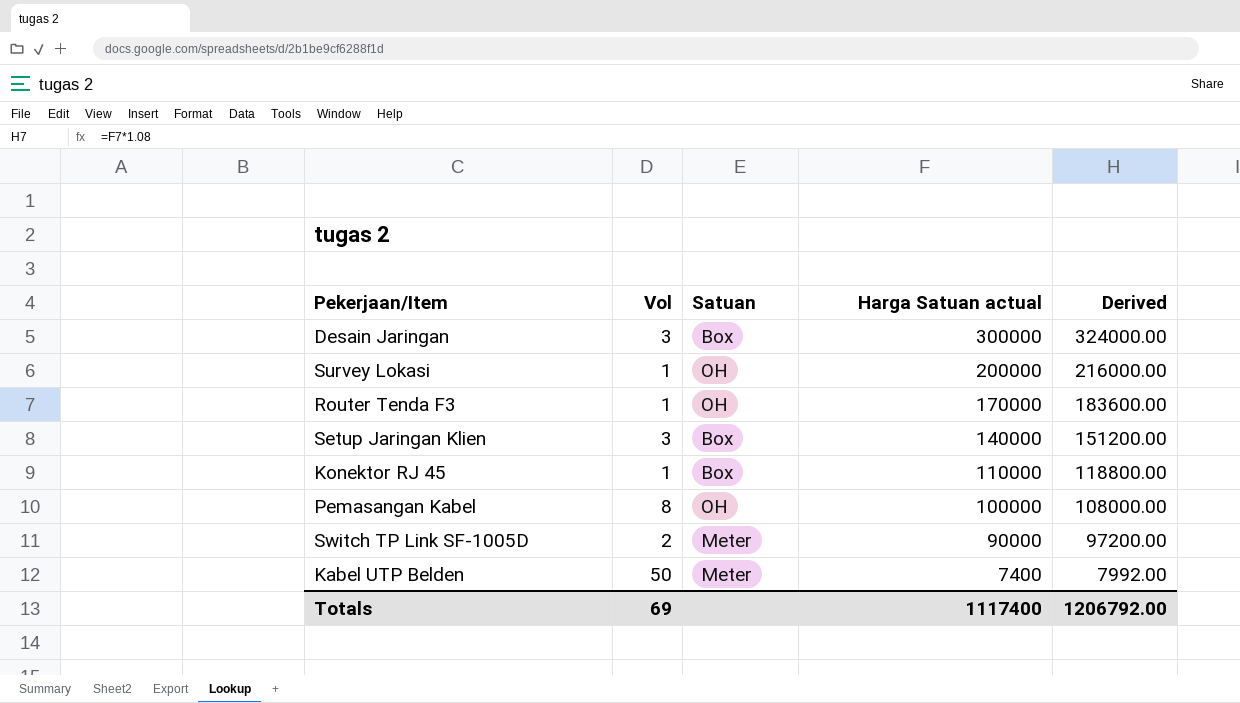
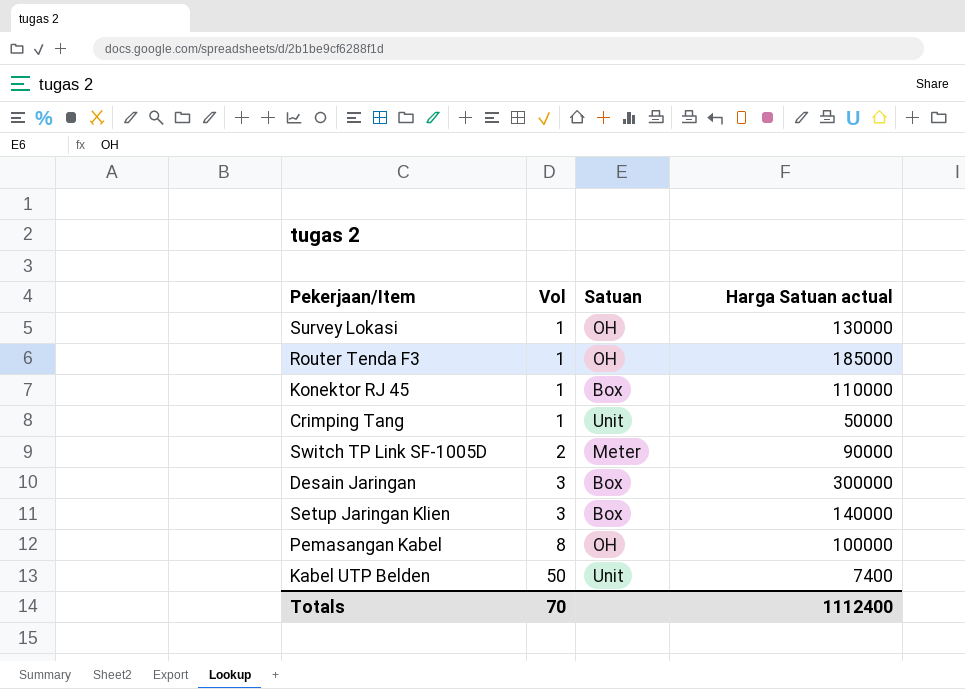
row order: Harga Satuan actual descending -> Vol ascending
column Derived | formula: [Harga Satuan actual] * 1.08 -> none
Survey Lokasi | Harga Satuan actual: 200000 -> 130000
Router Tenda F3 | Harga Satuan actual: 170000 -> 185000
row Crimping Tang: none -> 1 | Unit | 50000
Kabel UTP Belden | Satuan: Meter -> Unit
Totals | Vol: 69 -> 70
Totals | Harga Satuan actual: 1117400 -> 1112400

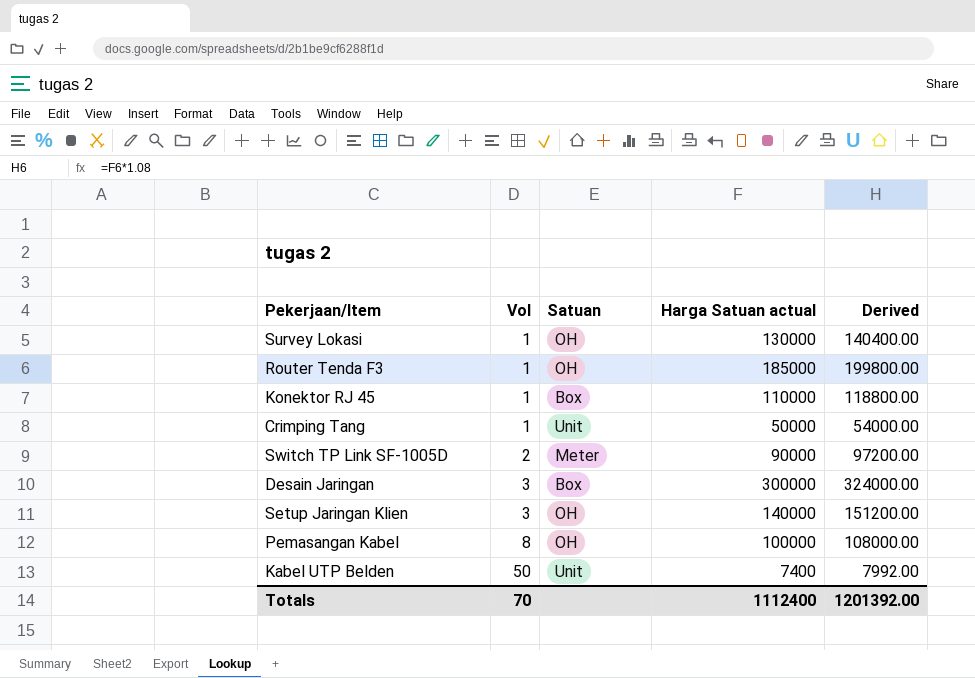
column Derived | formula: none -> [Harga Satuan actual] * 1.08
Setup Jaringan Klien | Satuan: Box -> OH

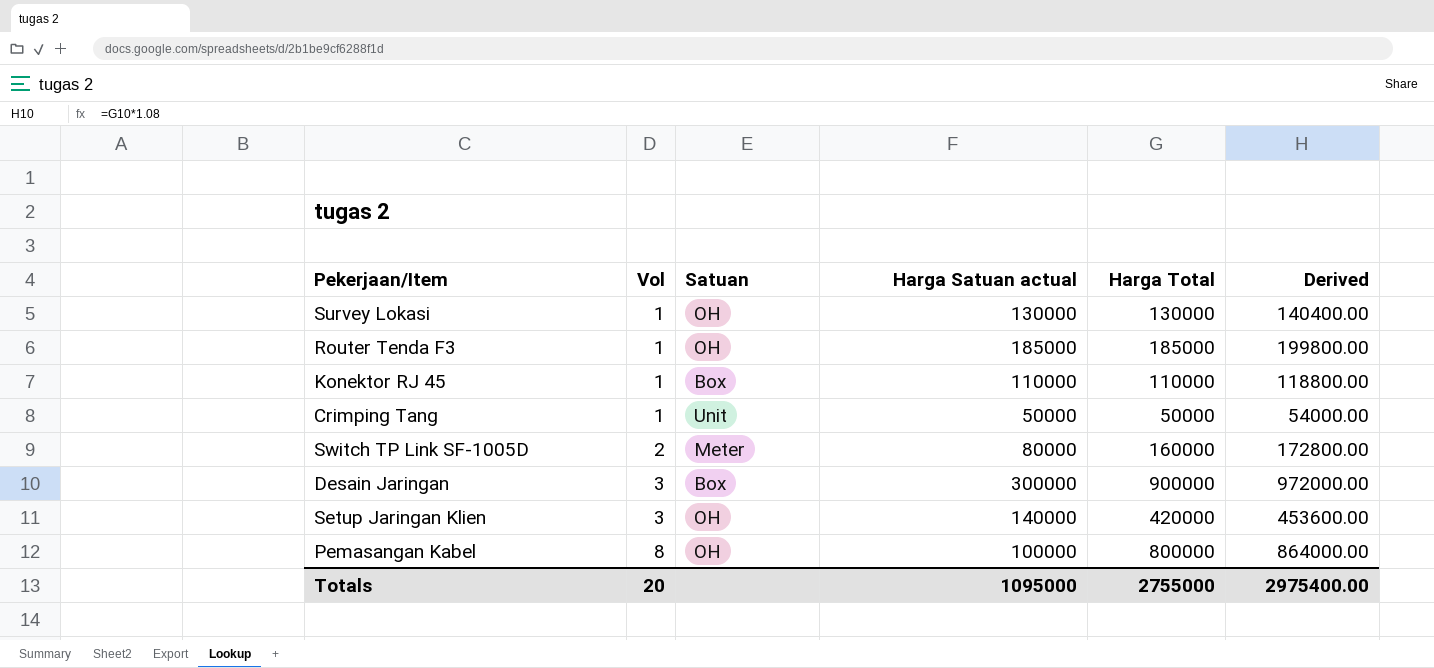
column Harga Total | formula: none -> [Vol] * [Harga Satuan actual]
column Derived | formula: [Harga Satuan actual] * 1.08 -> [Harga Total] * 1.08
row Kabel UTP Belden: 50 | Unit | 7400 | 7992.00 -> none
Switch TP Link SF-1005D | Harga Satuan actual: 90000 -> 80000
Totals | Vol: 70 -> 20
Totals | Harga Satuan actual: 1112400 -> 1095000
Totals | Derived: 1201392.00 -> 2975400.00

